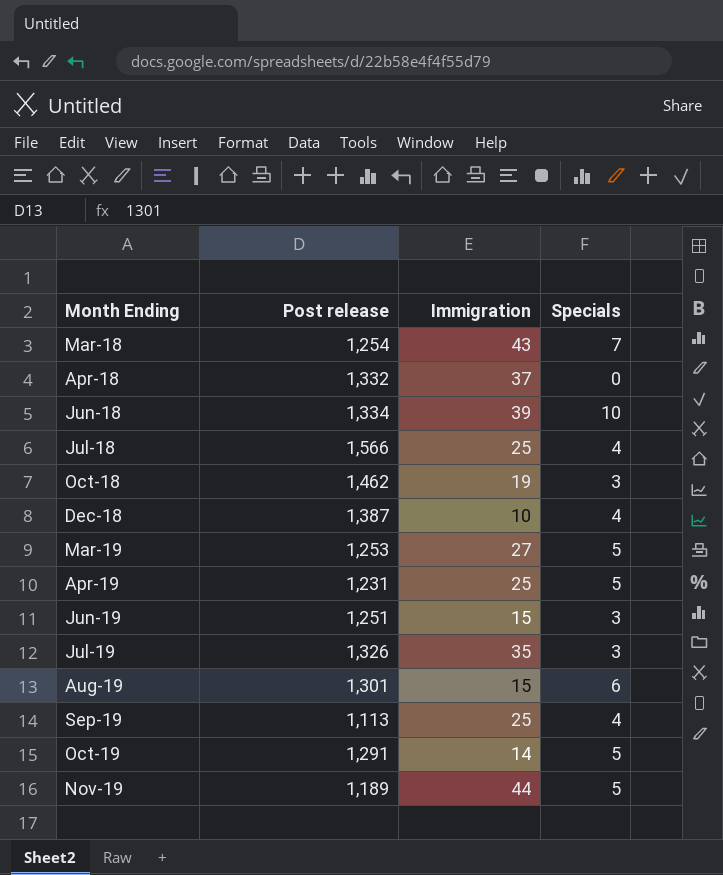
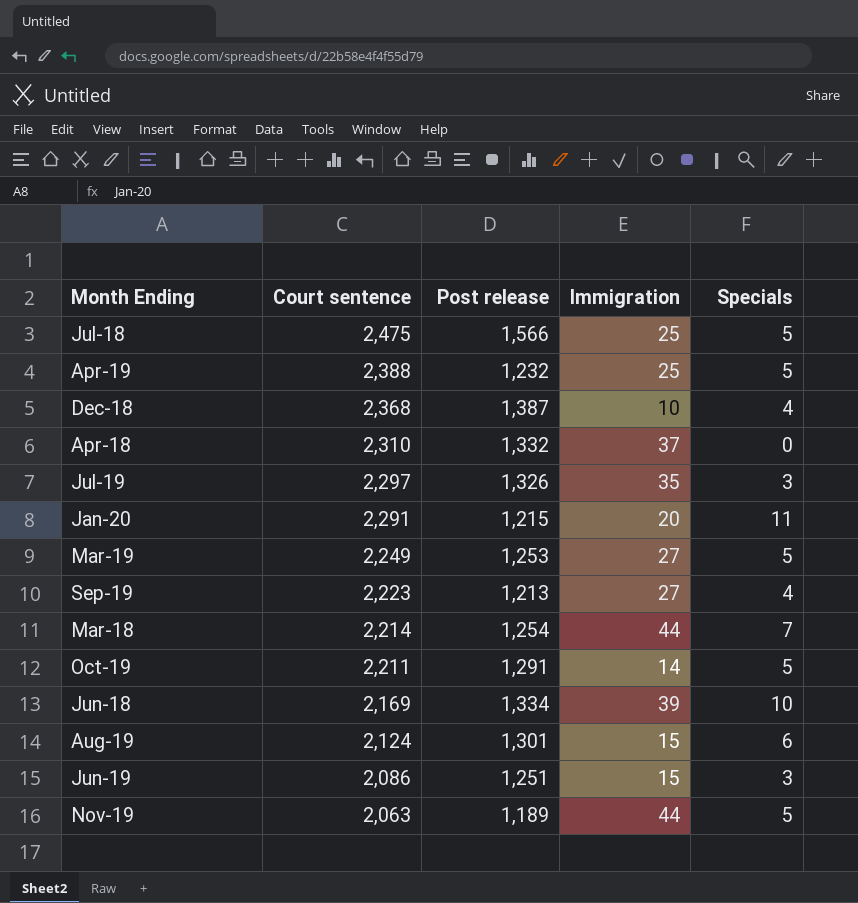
row order: Month Ending ascending -> Court sentence descending
column Court sentence | position: none -> 2
row Oct-18: 1,462 | 19 | 3 -> none
Jul-18 | Specials: 4 -> 5
Apr-19 | Post release: 1,231 -> 1,232
row Jan-20: none -> 2,291 | 1,215 | 20 | 11
Sep-19 | Post release: 1,113 -> 1,213
Sep-19 | Immigration: 25 -> 27
Mar-18 | Immigration: 43 -> 44

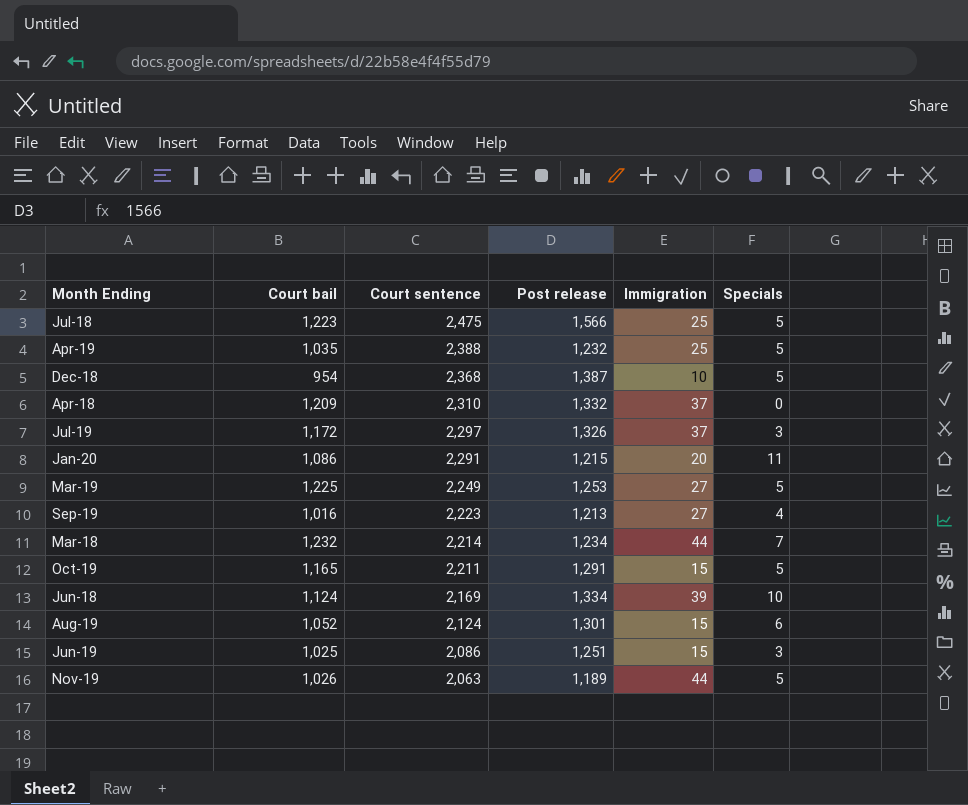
column Court bail | position: none -> 2
Dec-18 | Specials: 4 -> 5
Jul-19 | Immigration: 35 -> 37
Mar-18 | Post release: 1,254 -> 1,234
Oct-19 | Immigration: 14 -> 15

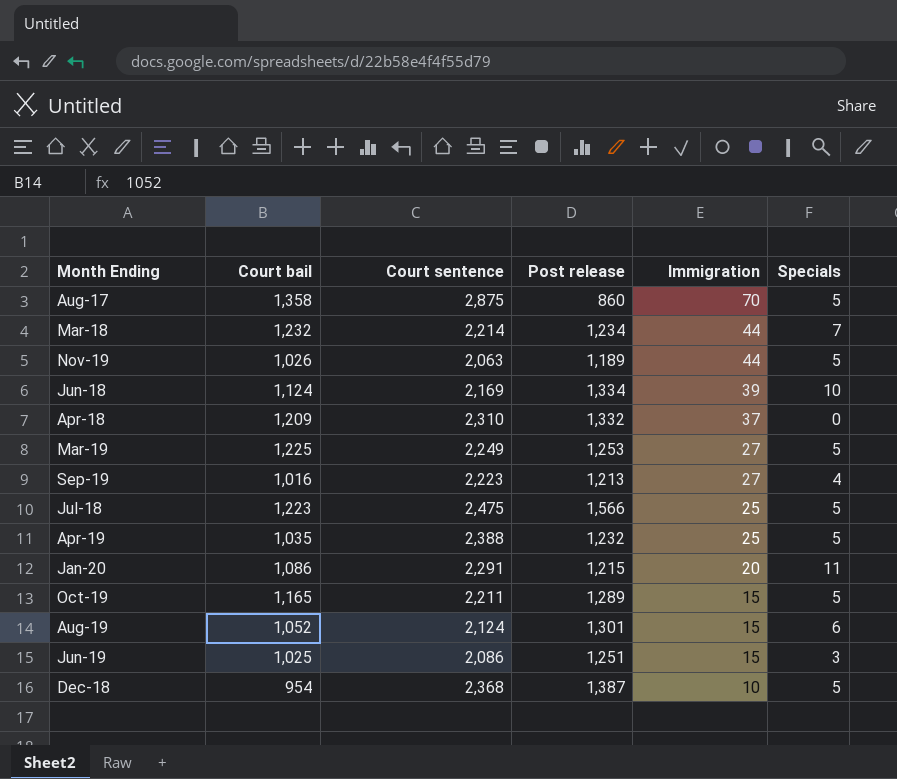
row order: Court sentence descending -> Immigration descending
row Jul-19: 1,172 | 2,297 | 1,326 | 37 | 3 -> none
row Aug-17: none -> 1,358 | 2,875 | 860 | 70 | 5
Oct-19 | Post release: 1,291 -> 1,289

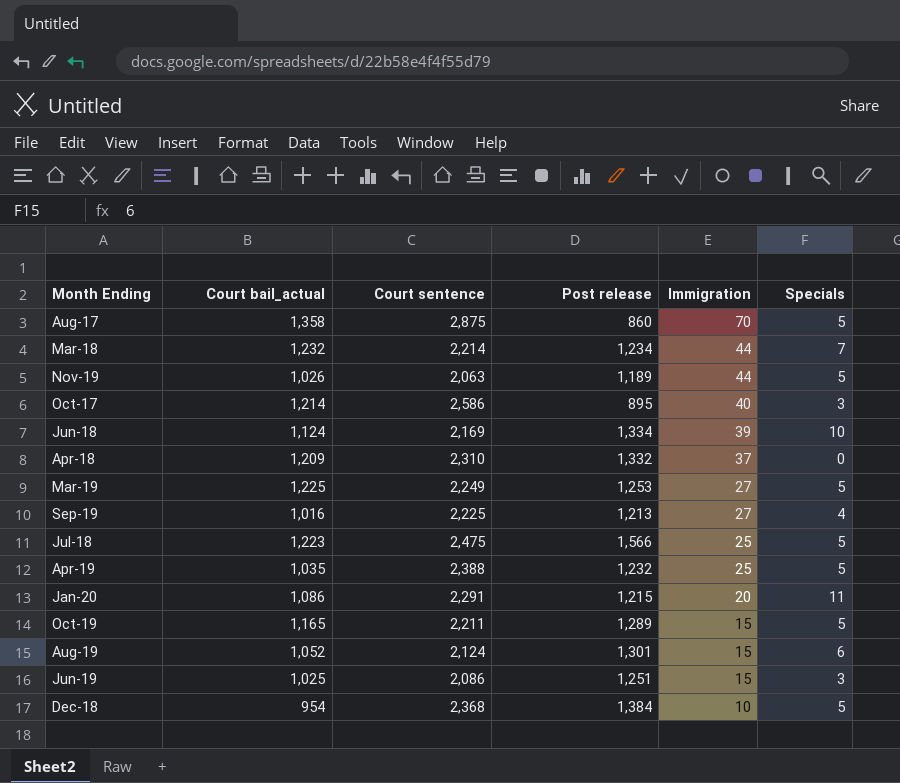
column name: Court bail -> Court bail_actual
row Oct-17: none -> 1,214 | 2,586 | 895 | 40 | 3
Sep-19 | Court sentence: 2,223 -> 2,225
Dec-18 | Post release: 1,387 -> 1,384

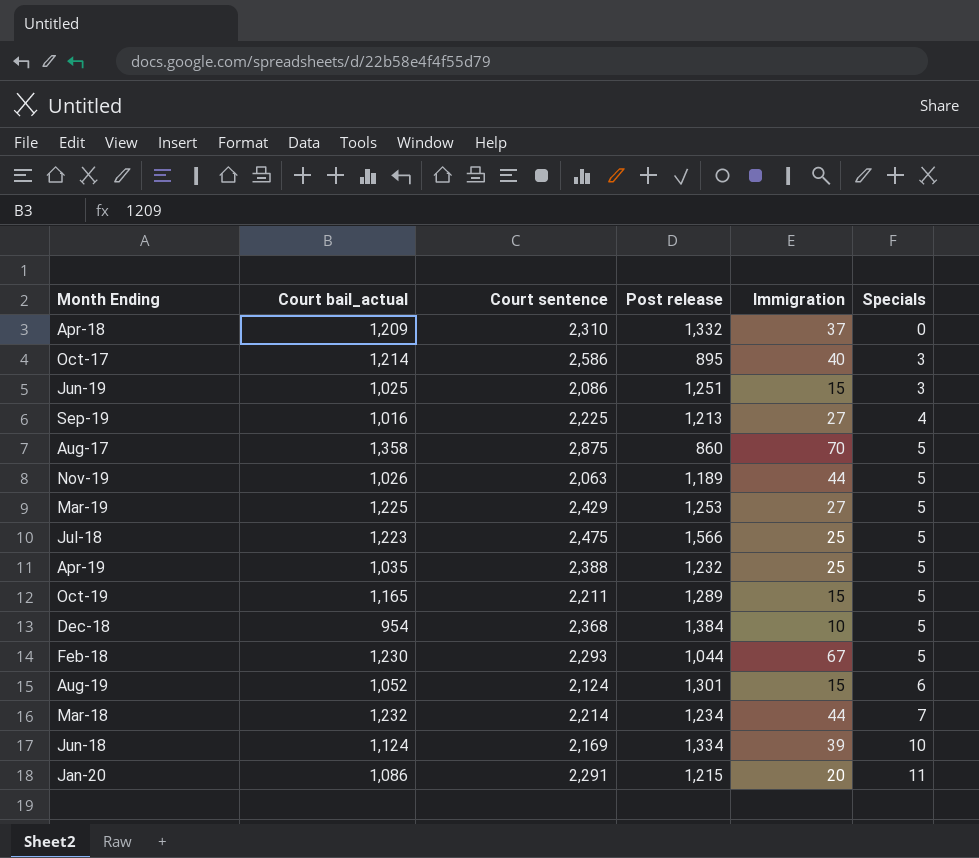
row order: Immigration descending -> Specials ascending
Mar-19 | Court sentence: 2,249 -> 2,429
row Feb-18: none -> 1,230 | 2,293 | 1,044 | 67 | 5

